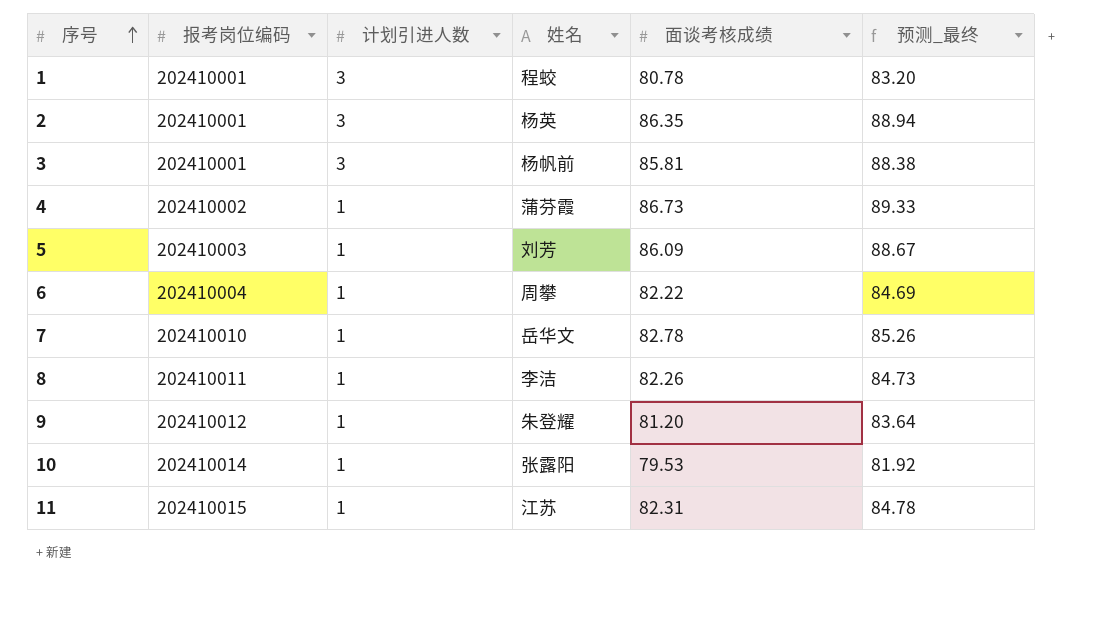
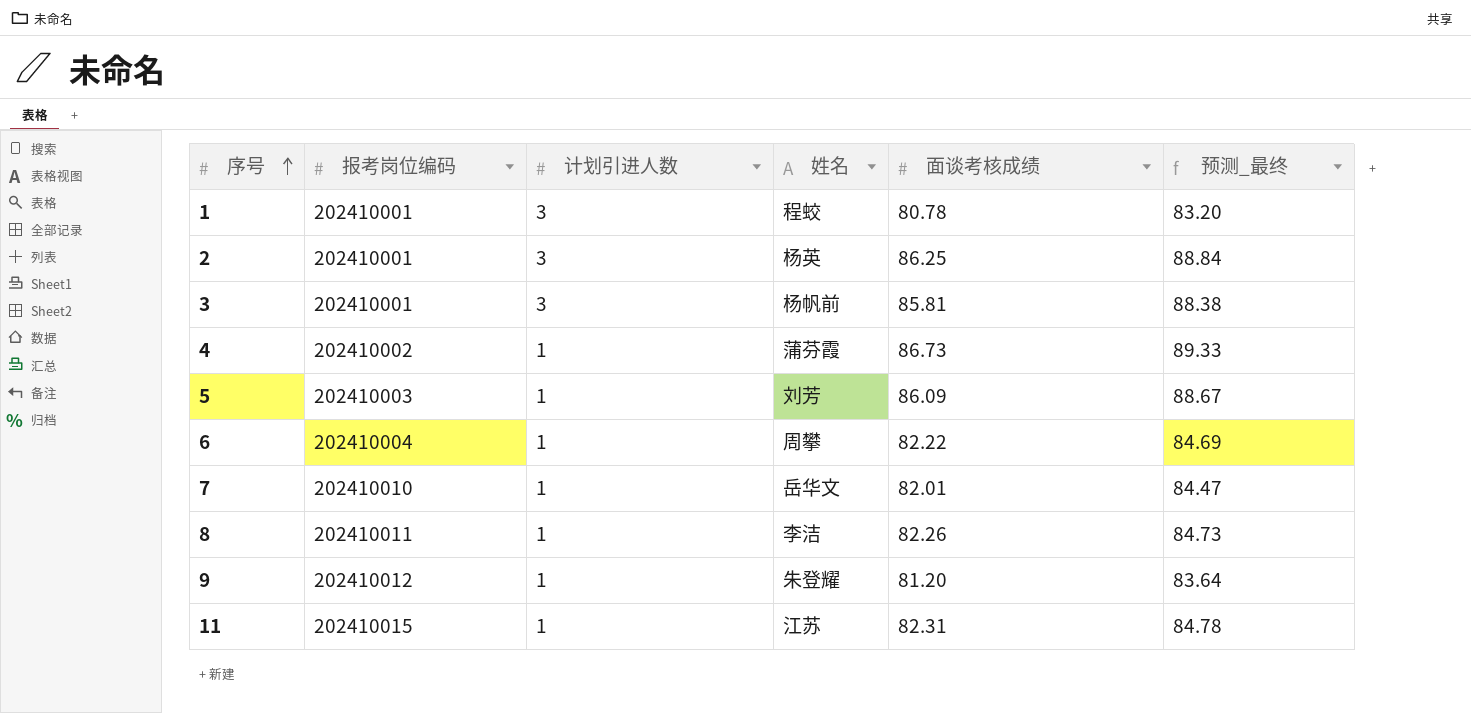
row 10: 202410014 | 1 | 张露阳 | 79.53 | 81.92 -> none
2 | 面谈考核成绩: 86.35 -> 86.25
2 | 预测_最终: 88.94 -> 88.84
7 | 面谈考核成绩: 82.78 -> 82.01
7 | 预测_最终: 85.26 -> 84.47

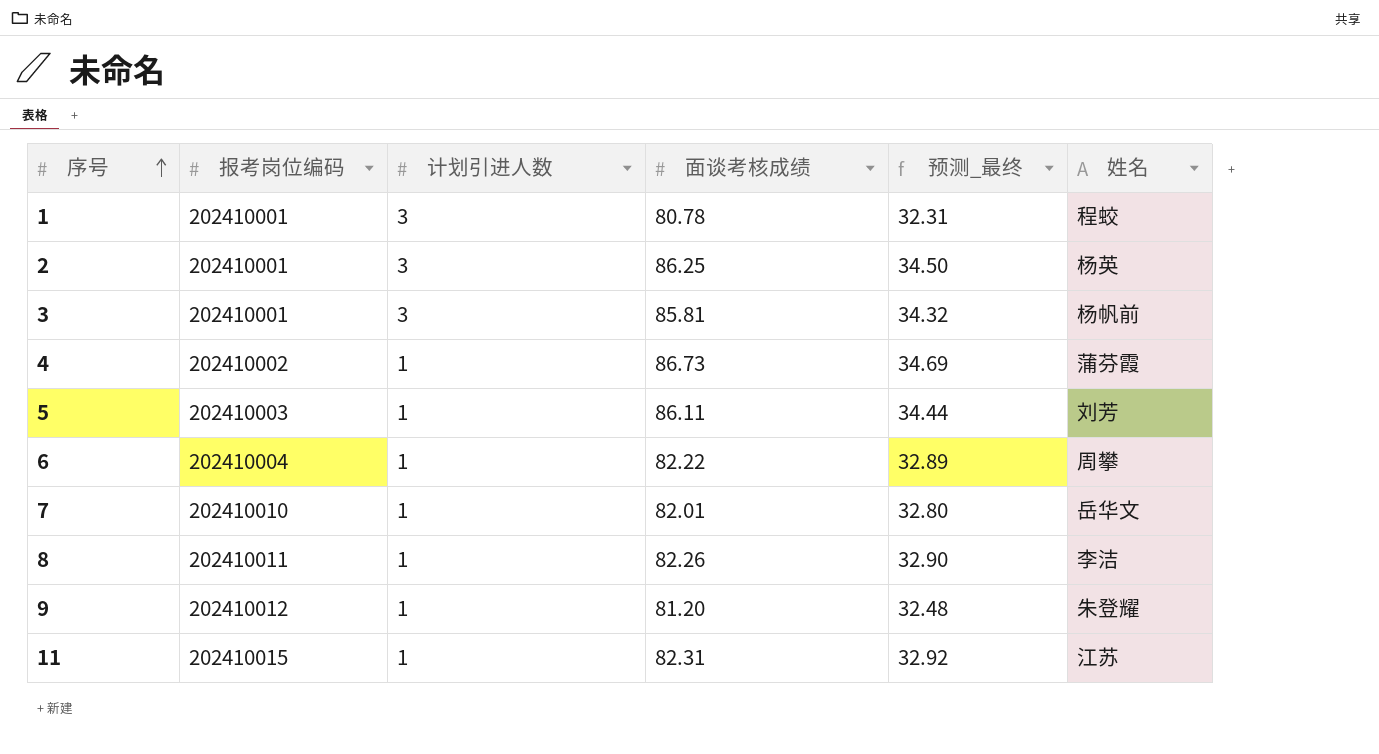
column 预测_最终 | formula: [面谈考核成绩] * 1.03 -> [面谈考核成绩] * 0.4
column 姓名 | position: 4 -> 6
5 | 面谈考核成绩: 86.09 -> 86.11

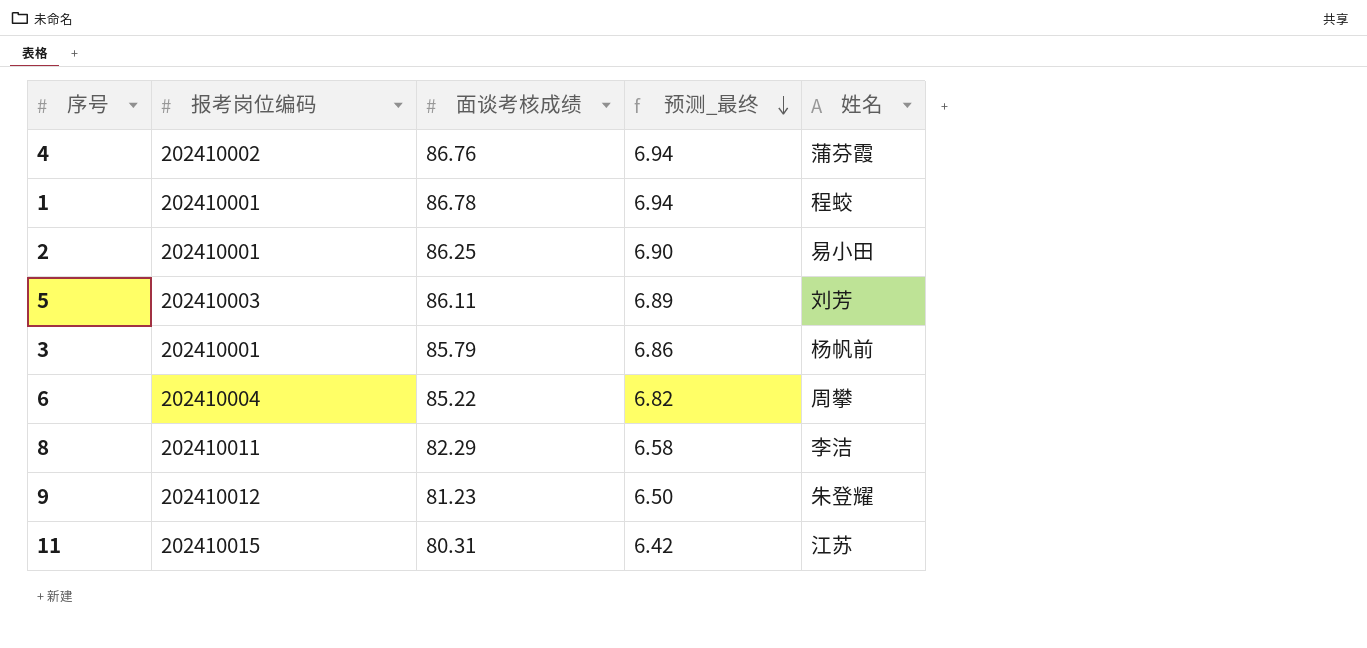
row order: 序号 ascending -> 预测_最终 descending
column 计划引进人数 | position: 3 -> none
column 预测_最终 | formula: [面谈考核成绩] * 0.4 -> [面谈考核成绩] * 0.08
row 7: 202410010 | 1 | 82.01 | 32.80 | 岳华文 -> none
4 | 面谈考核成绩: 86.73 -> 86.76
1 | 面谈考核成绩: 80.78 -> 86.78
2 | 姓名: 杨英 -> 易小田
3 | 面谈考核成绩: 85.81 -> 85.79
6 | 面谈考核成绩: 82.22 -> 85.22
8 | 面谈考核成绩: 82.26 -> 82.29
9 | 面谈考核成绩: 81.20 -> 81.23
11 | 面谈考核成绩: 82.31 -> 80.31

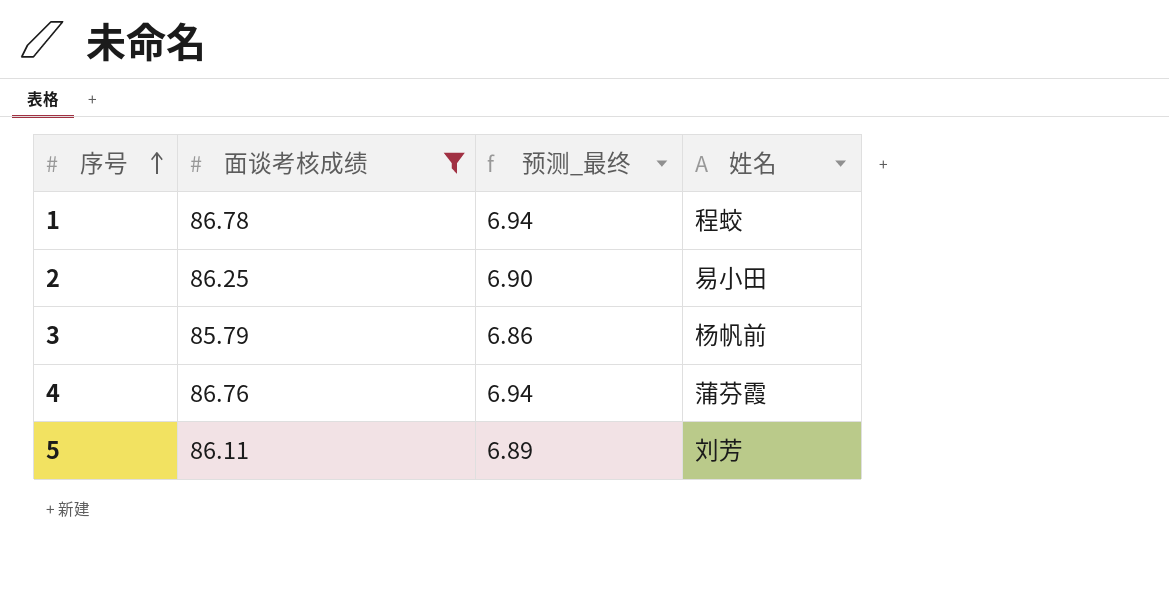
filter: none -> 面谈考核成绩 >= 85.79
row order: 预测_最终 descending -> 序号 ascending
column 报考岗位编码 | position: 2 -> none

